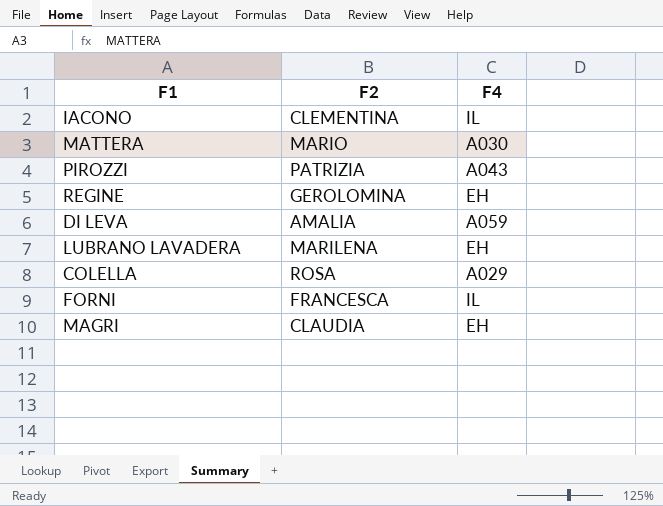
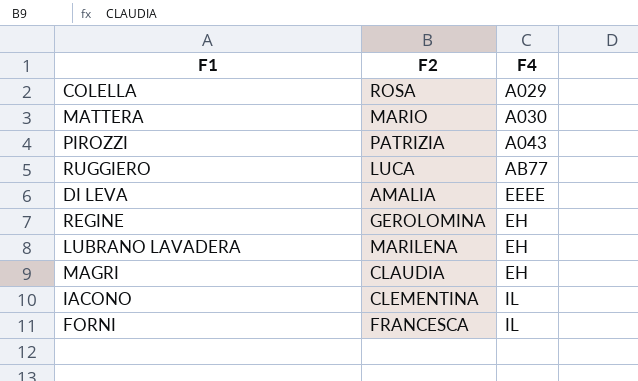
row order: none -> F4 ascending
row RUGGIERO: none -> LUCA | AB77
DI LEVA | F4: A059 -> EEEE

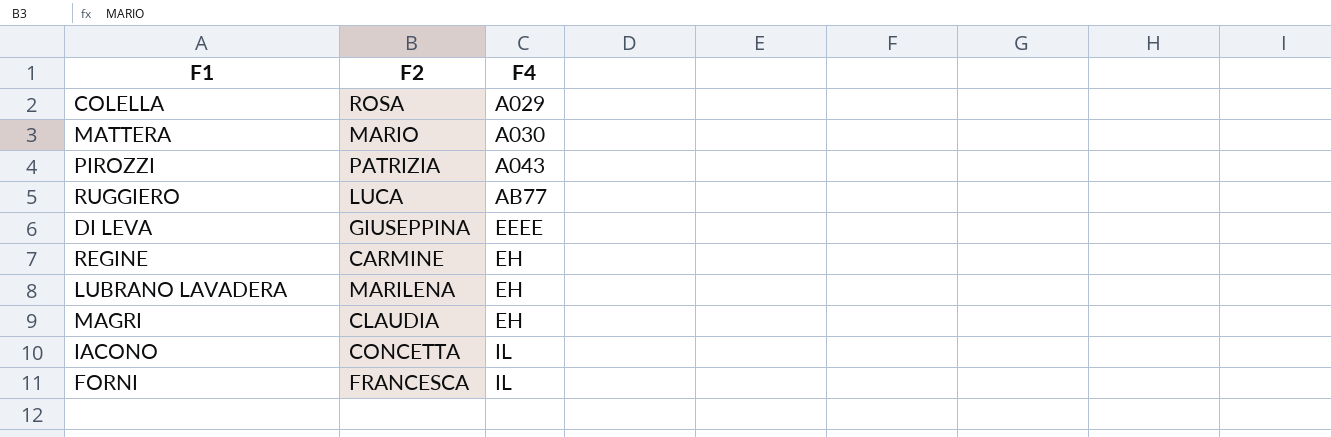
DI LEVA | F2: AMALIA -> GIUSEPPINA
REGINE | F2: GEROLOMINA -> CARMINE
IACONO | F2: CLEMENTINA -> CONCETTA

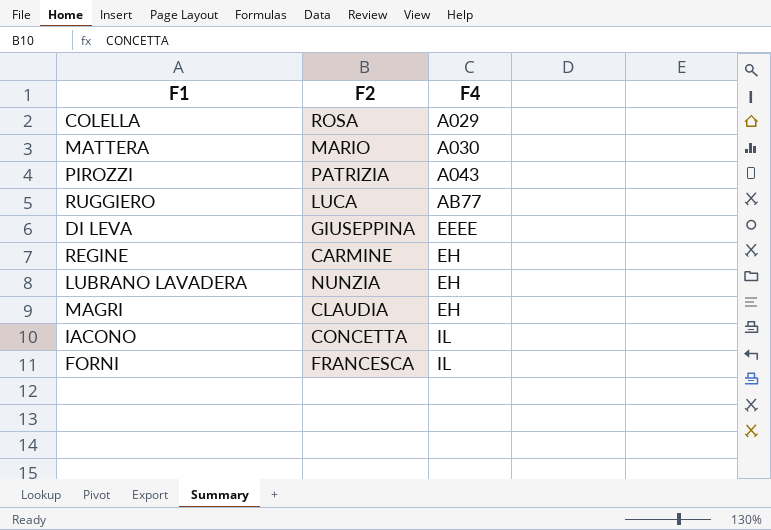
LUBRANO LAVADERA | F2: MARILENA -> NUNZIA

